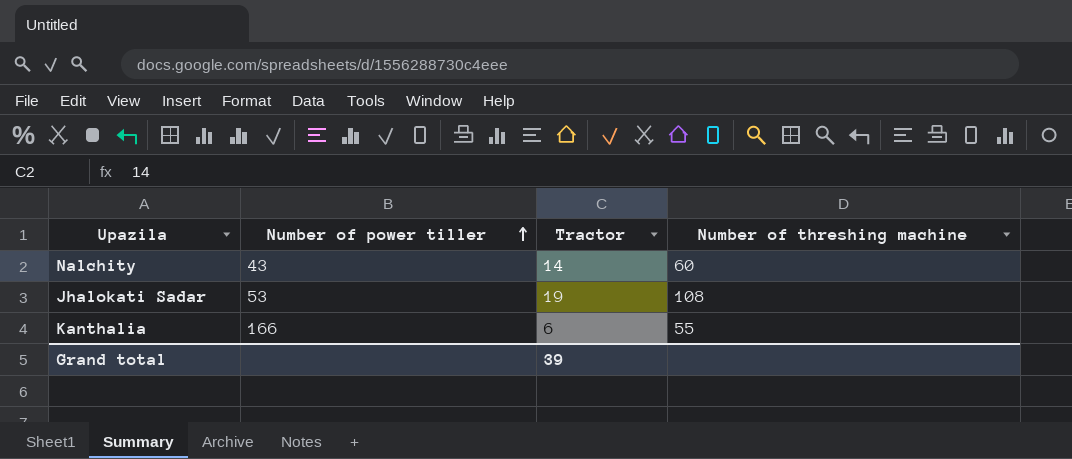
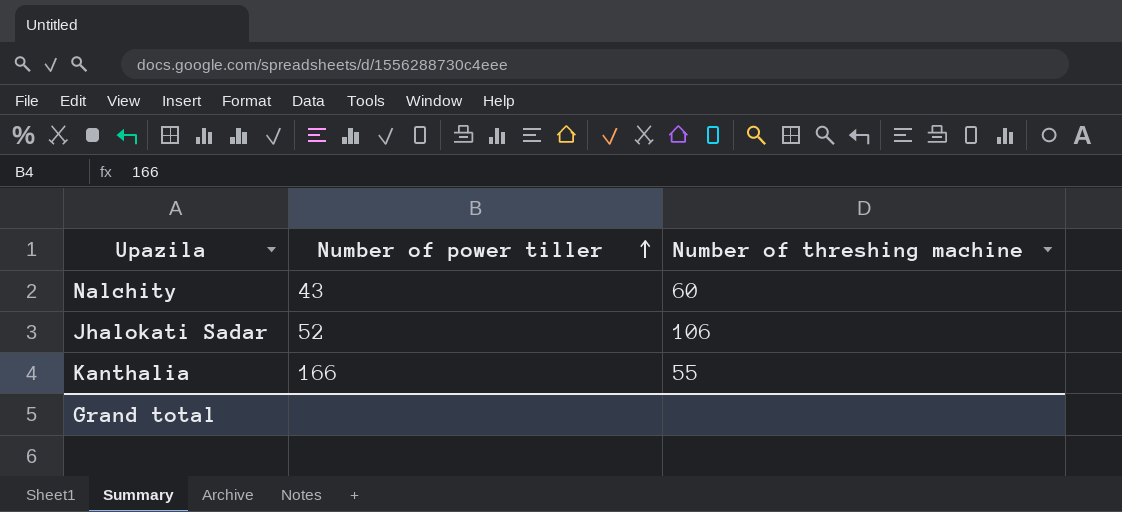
column Tractor | position: 3 -> none
Jhalokati Sadar | Number of power tiller: 53 -> 52
Jhalokati Sadar | Number of threshing machine: 108 -> 106

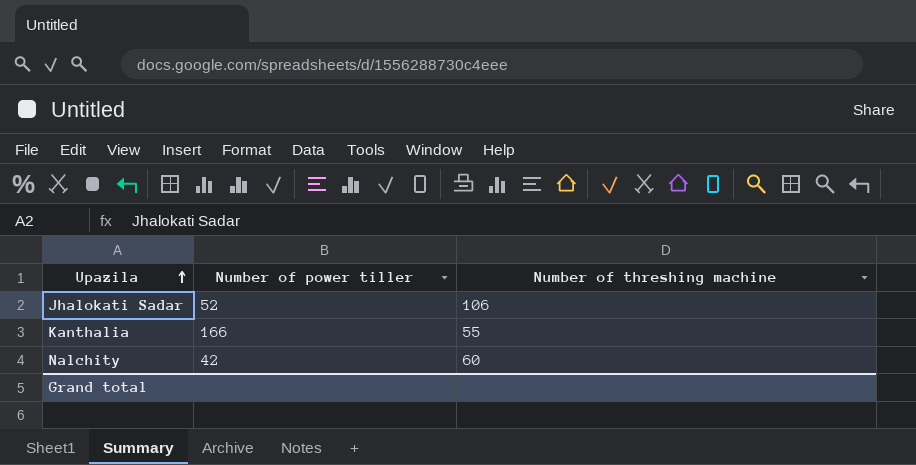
row order: Number of power tiller ascending -> Upazila ascending
Nalchity | Number of power tiller: 43 -> 42

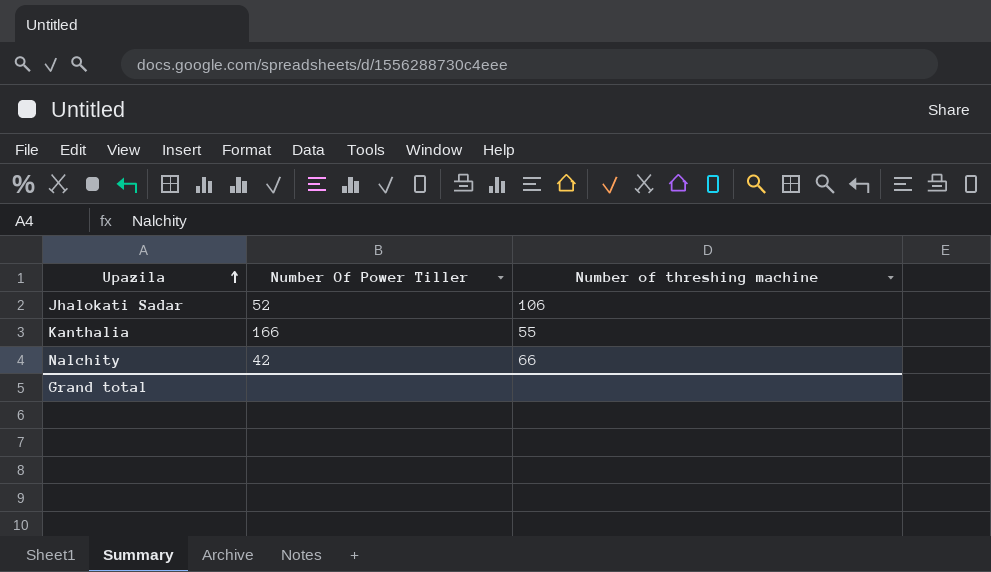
column name: Number of power tiller -> Number Of Power Tiller
Nalchity | Number of threshing machine: 60 -> 66

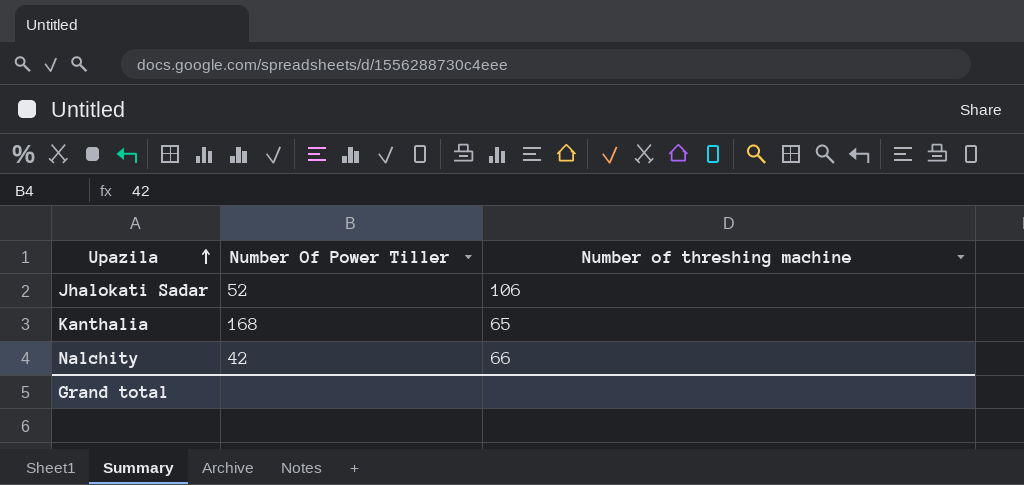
Kanthalia | Number Of Power Tiller: 166 -> 168
Kanthalia | Number of threshing machine: 55 -> 65

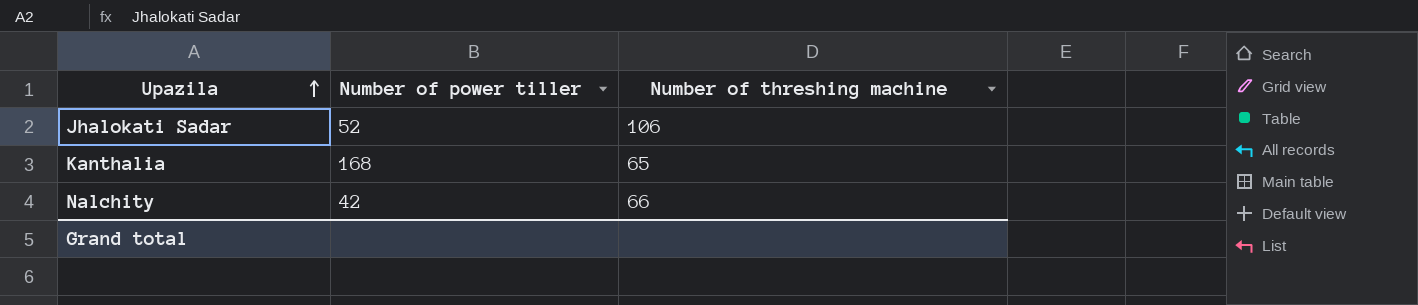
column name: Number Of Power Tiller -> Number of power tiller

